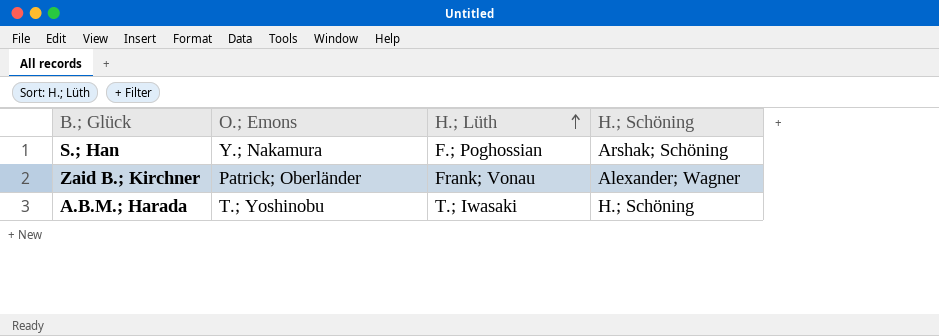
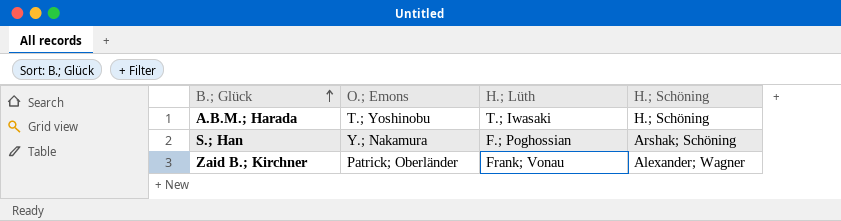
row order: H.; Lüth ascending -> B.; Glück ascending

